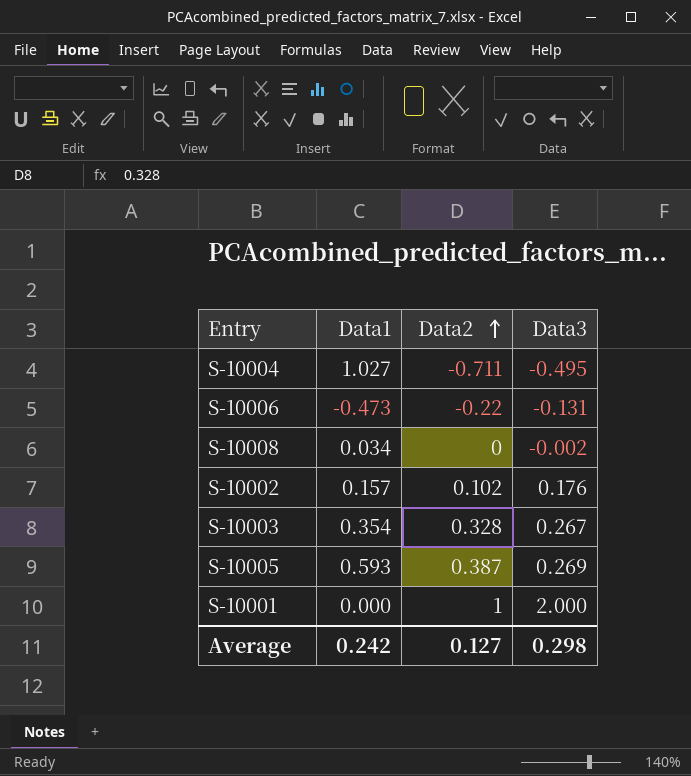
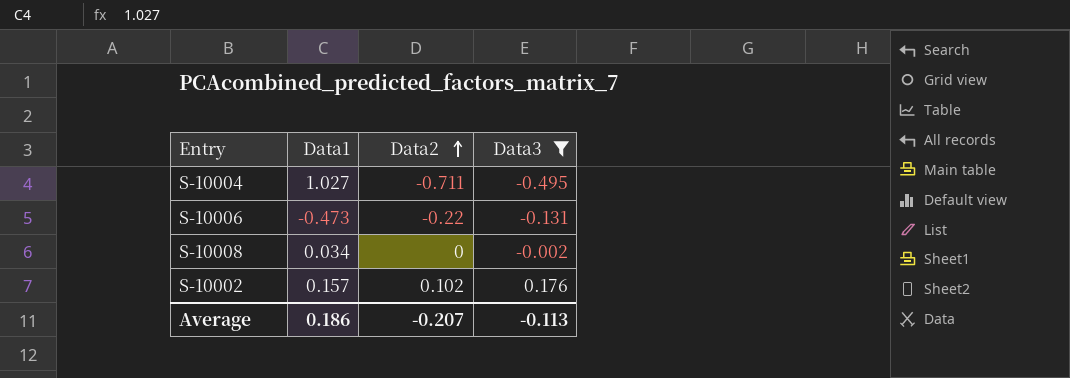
filter: none -> Data3 <= 0.176
Average | Data1: 0.242 -> 0.186
Average | Data2: 0.127 -> -0.207
Average | Data3: 0.298 -> -0.113

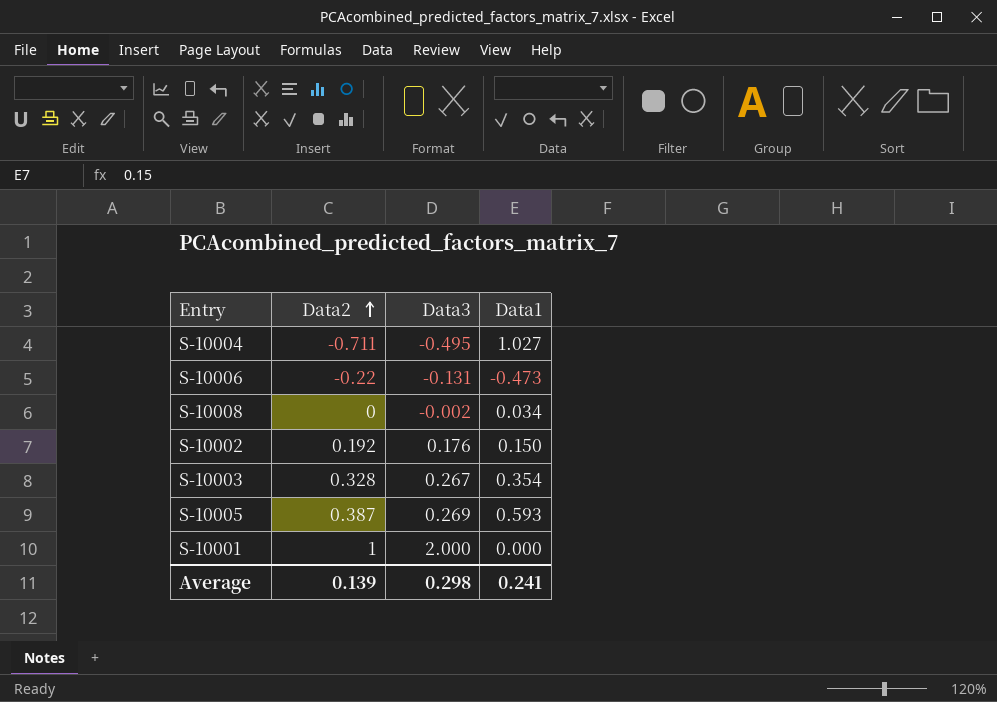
filter: Data3 <= 0.176 -> none
column Data1 | position: 2 -> 4
S-10002 | Data2: 0.102 -> 0.192
S-10002 | Data1: 0.157 -> 0.150
Average | Data2: -0.207 -> 0.139
Average | Data3: -0.113 -> 0.298
Average | Data1: 0.186 -> 0.241

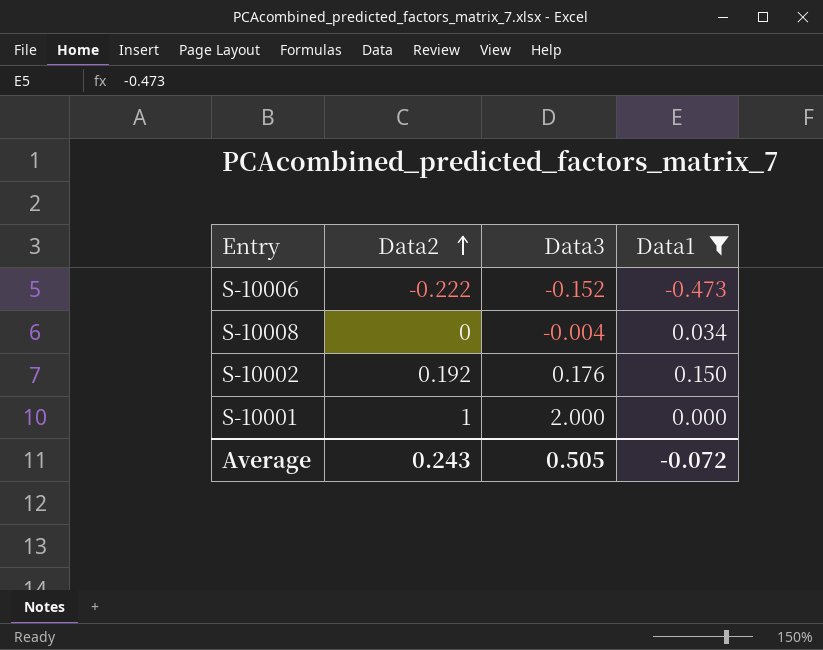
filter: none -> Data1 <= 0.150
S-10006 | Data2: -0.22 -> -0.222
S-10006 | Data3: -0.131 -> -0.152
S-10008 | Data3: -0.002 -> -0.004
Average | Data2: 0.139 -> 0.243
Average | Data3: 0.298 -> 0.505
Average | Data1: 0.241 -> -0.072

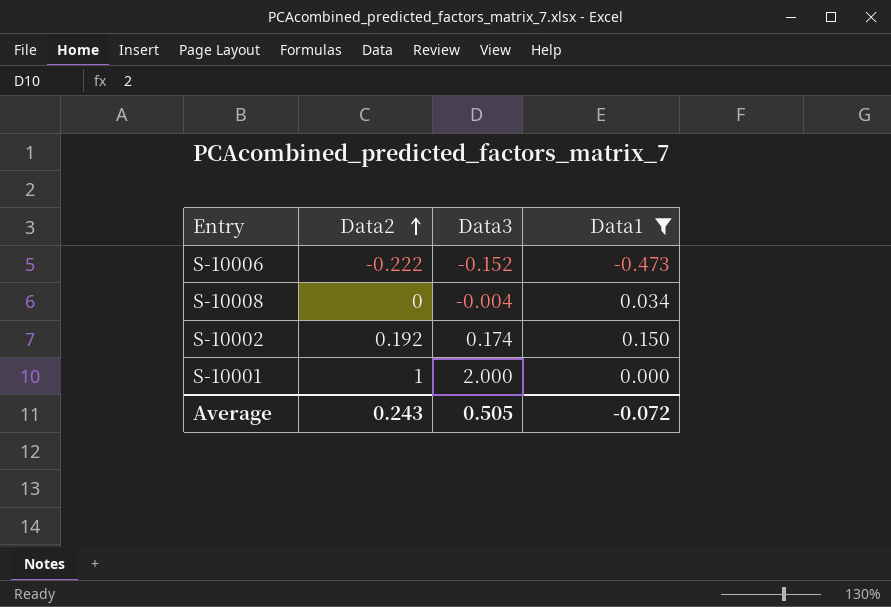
S-10002 | Data3: 0.176 -> 0.174

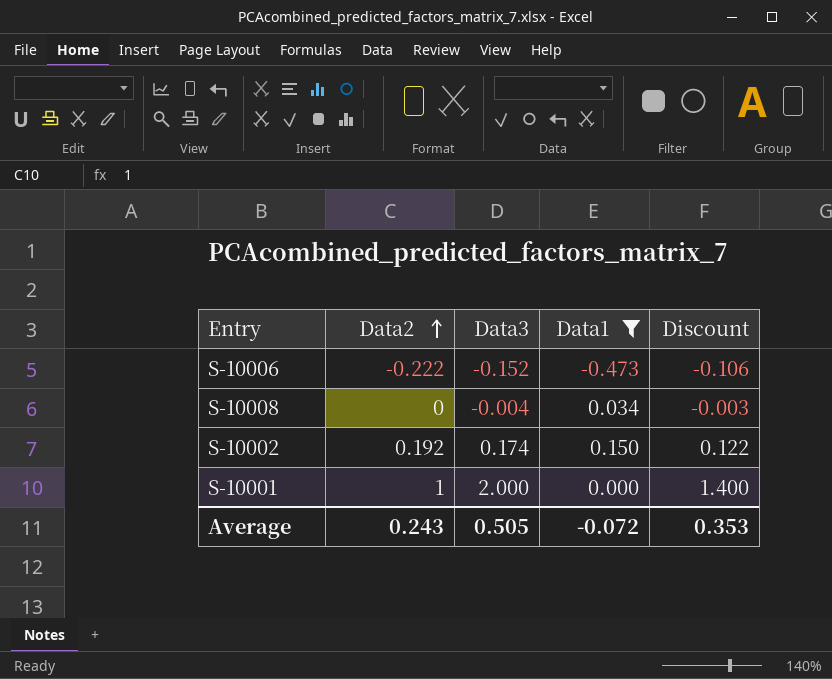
column Discount | formula: none -> [Data3] * 0.7

